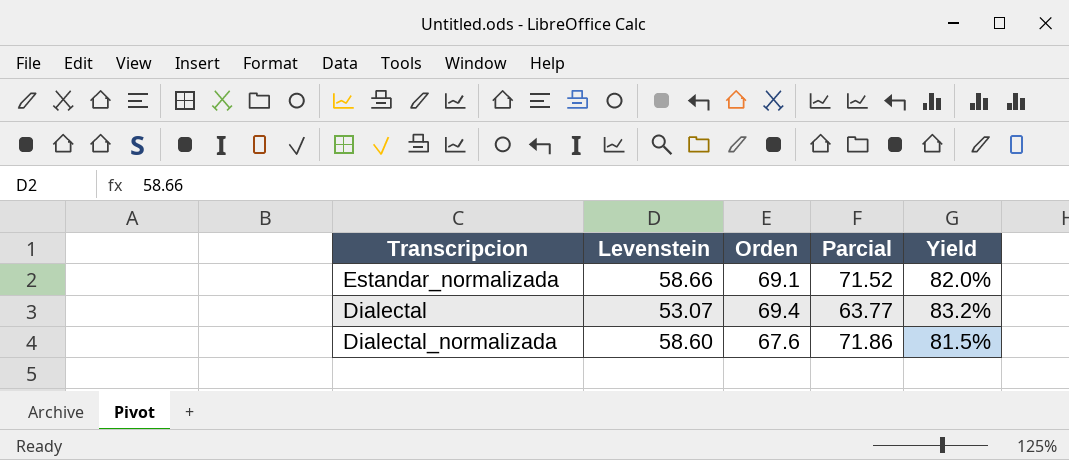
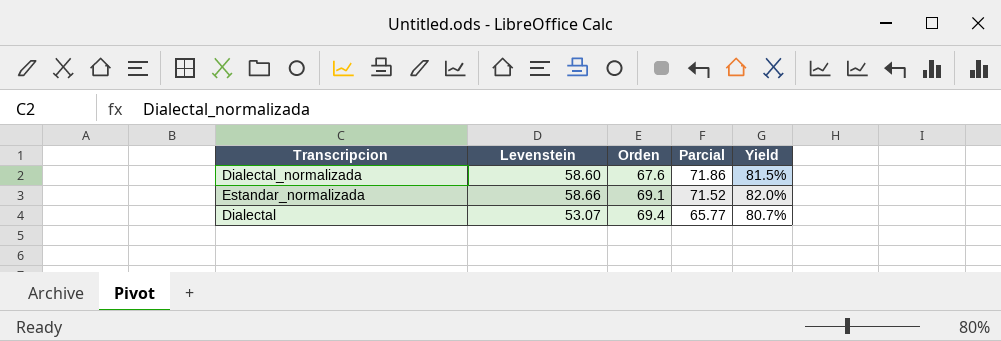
row order: none -> Orden ascending
Dialectal | Parcial: 63.77 -> 65.77
Dialectal | Yield: 83.2% -> 80.7%

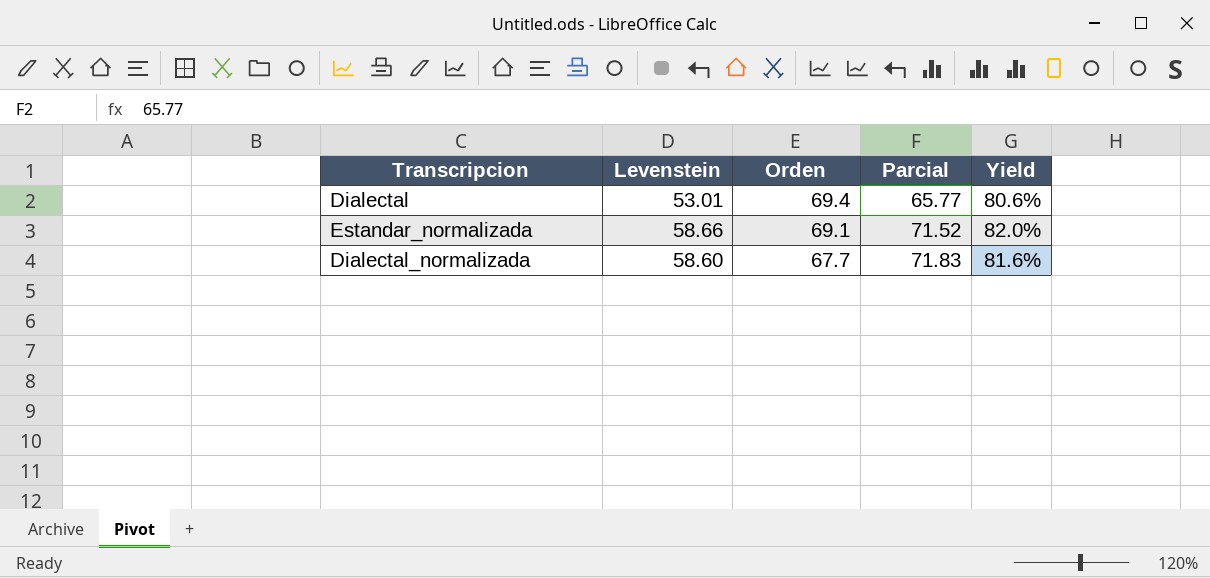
row order: Orden ascending -> Orden descending
Dialectal | Levenstein: 53.07 -> 53.01
Dialectal | Yield: 80.7% -> 80.6%
Dialectal_normalizada | Orden: 67.6 -> 67.7
Dialectal_normalizada | Parcial: 71.86 -> 71.83
Dialectal_normalizada | Yield: 81.5% -> 81.6%

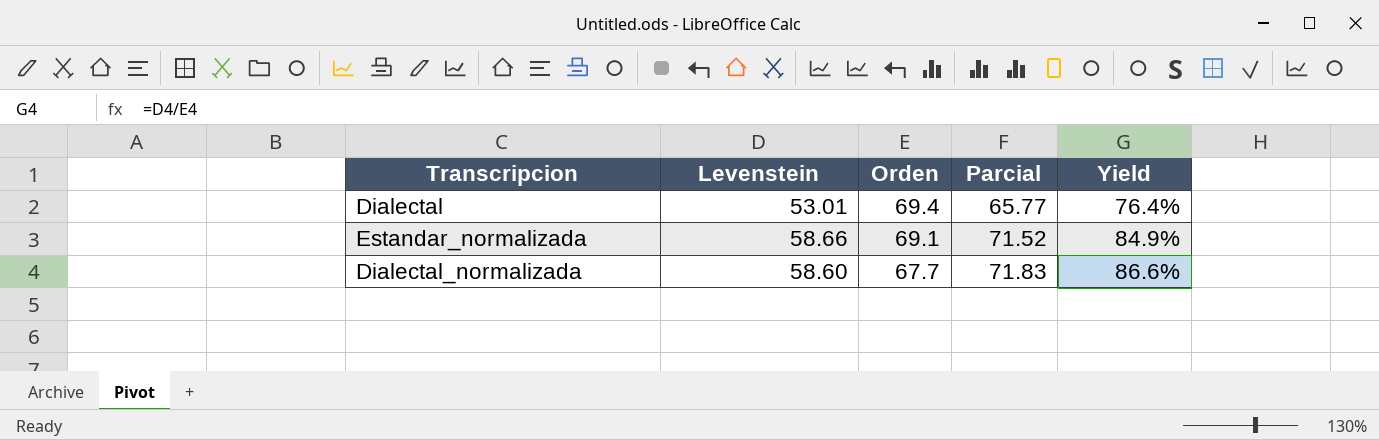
column Yield | formula: [Levenstein] / [Parcial] -> [Levenstein] / [Orden]

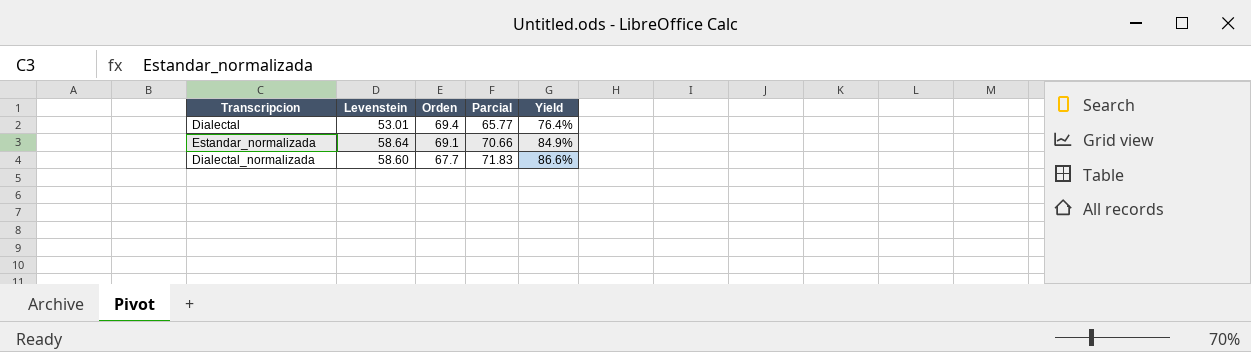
Estandar_normalizada | Levenstein: 58.66 -> 58.64
Estandar_normalizada | Parcial: 71.52 -> 70.66

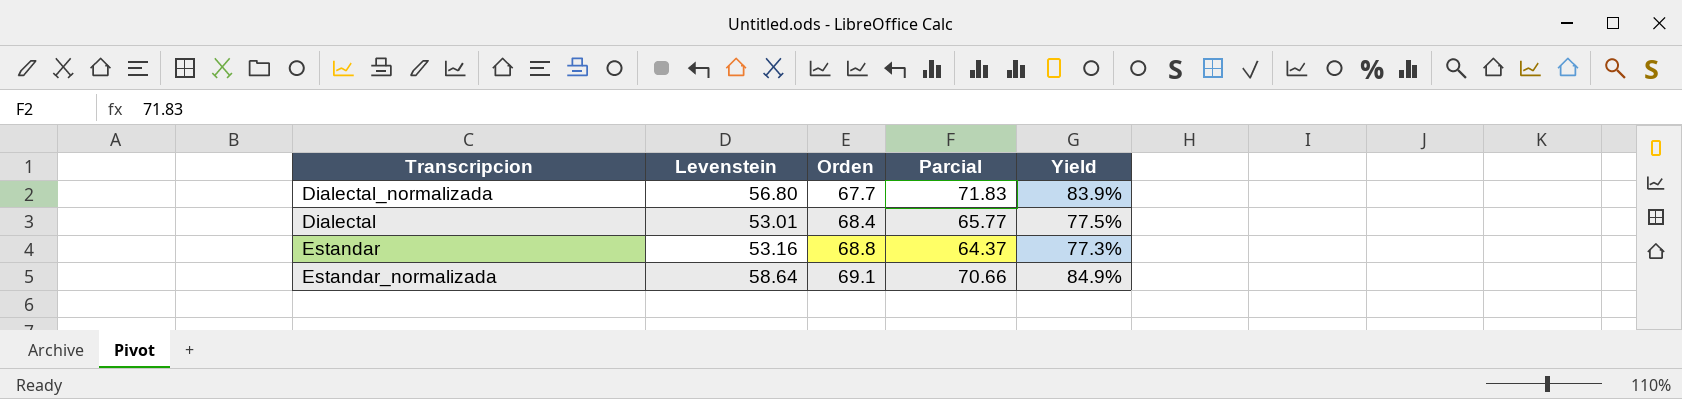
row order: Orden descending -> Orden ascending
Dialectal_normalizada | Levenstein: 58.60 -> 56.80
Dialectal_normalizada | Yield: 86.6% -> 83.9%
Dialectal | Orden: 69.4 -> 68.4
Dialectal | Yield: 76.4% -> 77.5%
row Estandar: none -> 53.16 | 68.8 | 64.37 | 77.3%

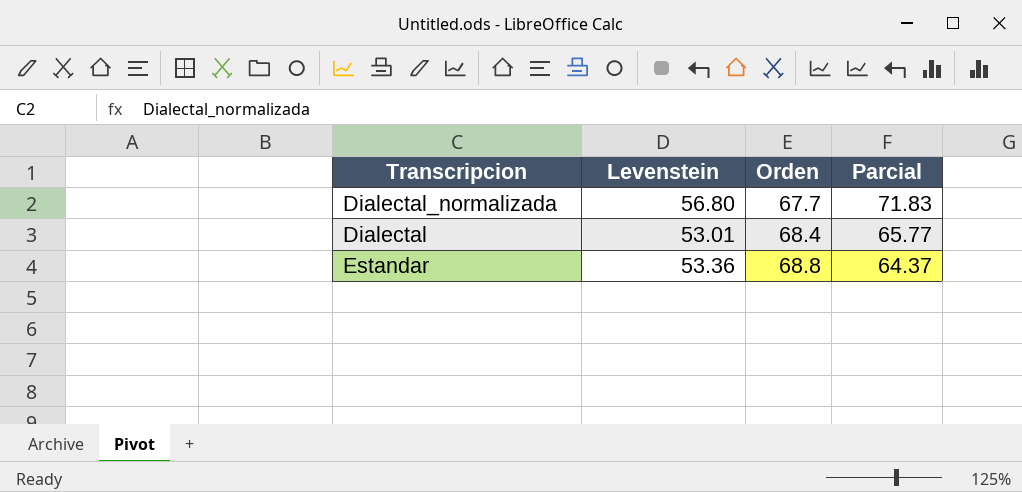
column Yield | formula: [Levenstein] / [Orden] -> none
row Estandar_normalizada: 58.64 | 69.1 | 70.66 | 84.9% -> none
Estandar | Levenstein: 53.16 -> 53.36

